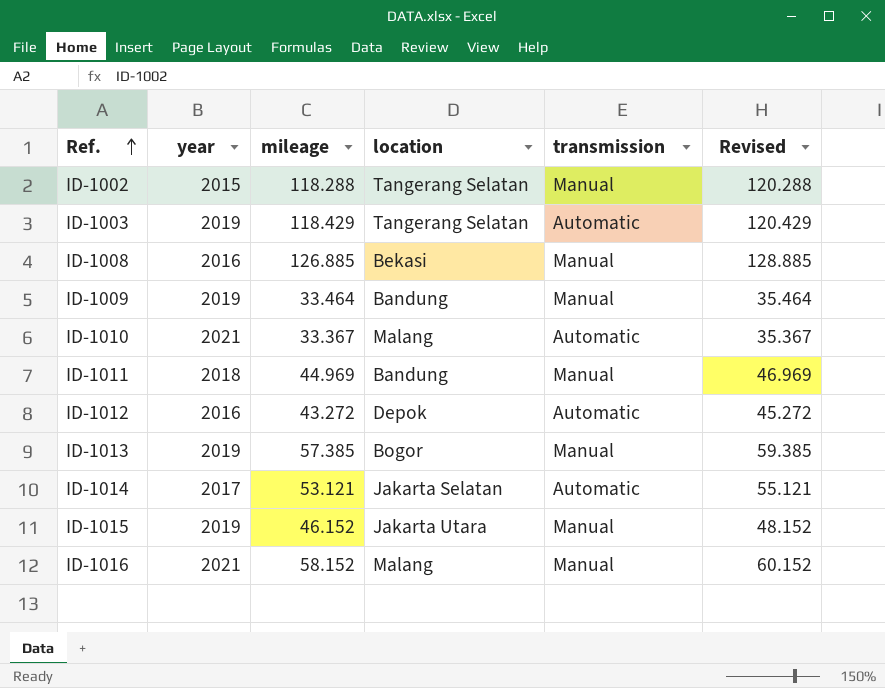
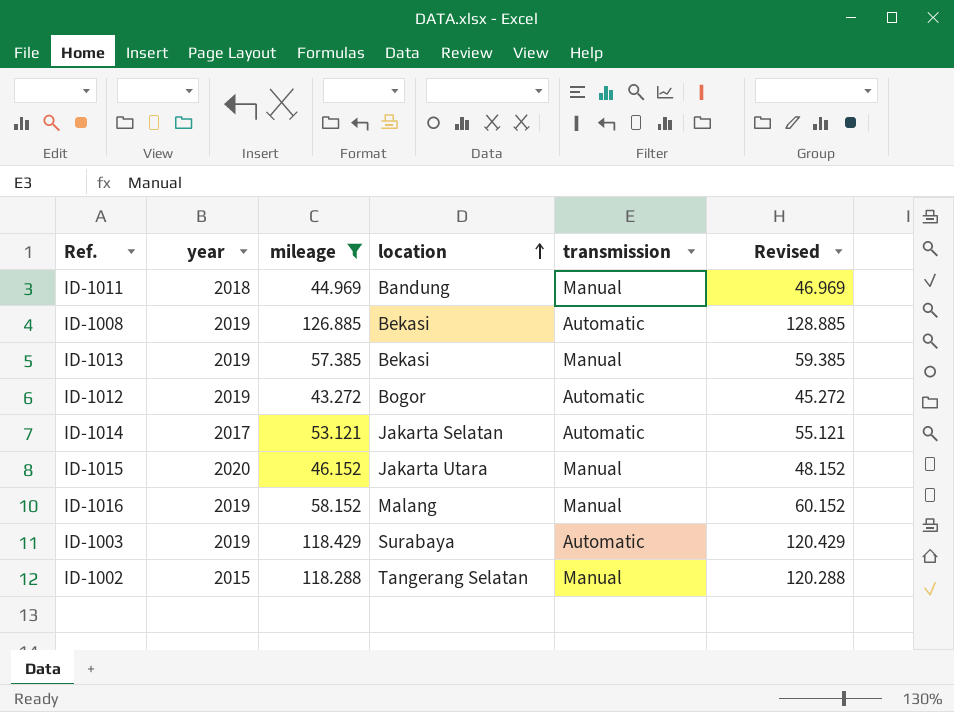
filter: none -> mileage >= 43.272
row order: Ref. ascending -> location ascending
ID-1008 | year: 2016 -> 2019
ID-1008 | transmission: Manual -> Automatic
ID-1013 | location: Bogor -> Bekasi
ID-1012 | year: 2016 -> 2019
ID-1012 | location: Depok -> Bogor
ID-1015 | year: 2019 -> 2020
ID-1016 | year: 2021 -> 2019
ID-1003 | location: Tangerang Selatan -> Surabaya

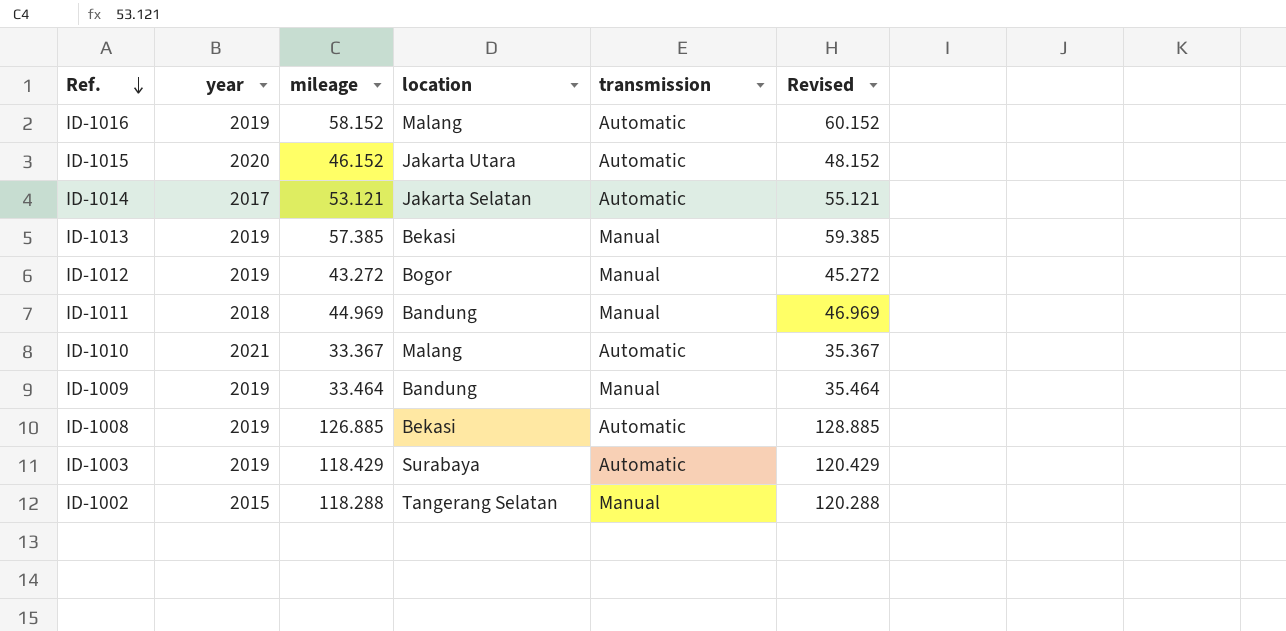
filter: mileage >= 43.272 -> none
row order: location ascending -> Ref. descending
ID-1016 | transmission: Manual -> Automatic
ID-1015 | transmission: Manual -> Automatic
ID-1012 | transmission: Automatic -> Manual

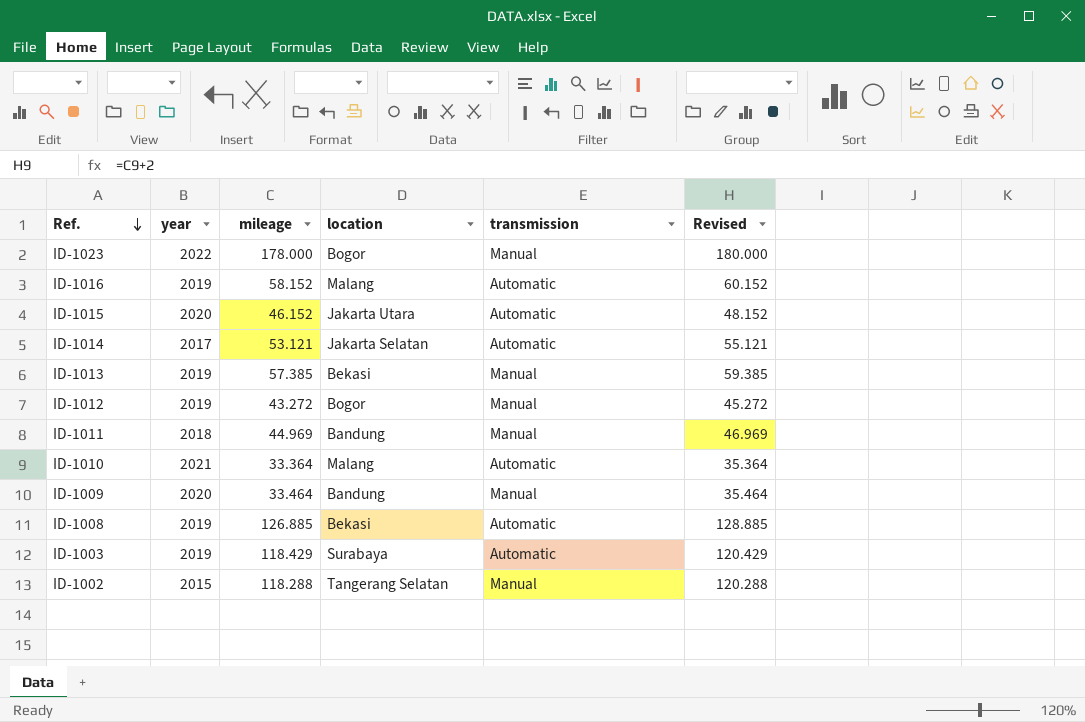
row ID-1023: none -> 2022 | 178.000 | Bogor | Manual | 180.000
ID-1010 | mileage: 33.367 -> 33.364
ID-1010 | Revised: 35.367 -> 35.364
ID-1009 | year: 2019 -> 2020

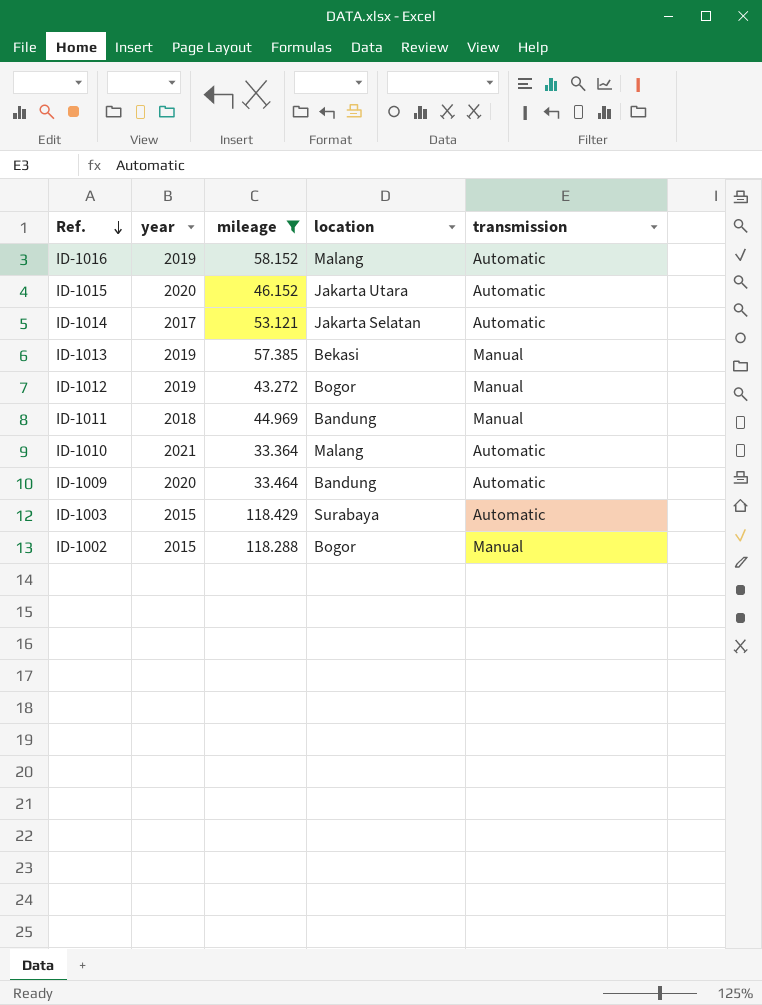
filter: none -> mileage <= 118.429
column Revised | formula: [mileage] + 2 -> none
ID-1009 | transmission: Manual -> Automatic
ID-1003 | year: 2019 -> 2015
ID-1002 | location: Tangerang Selatan -> Bogor

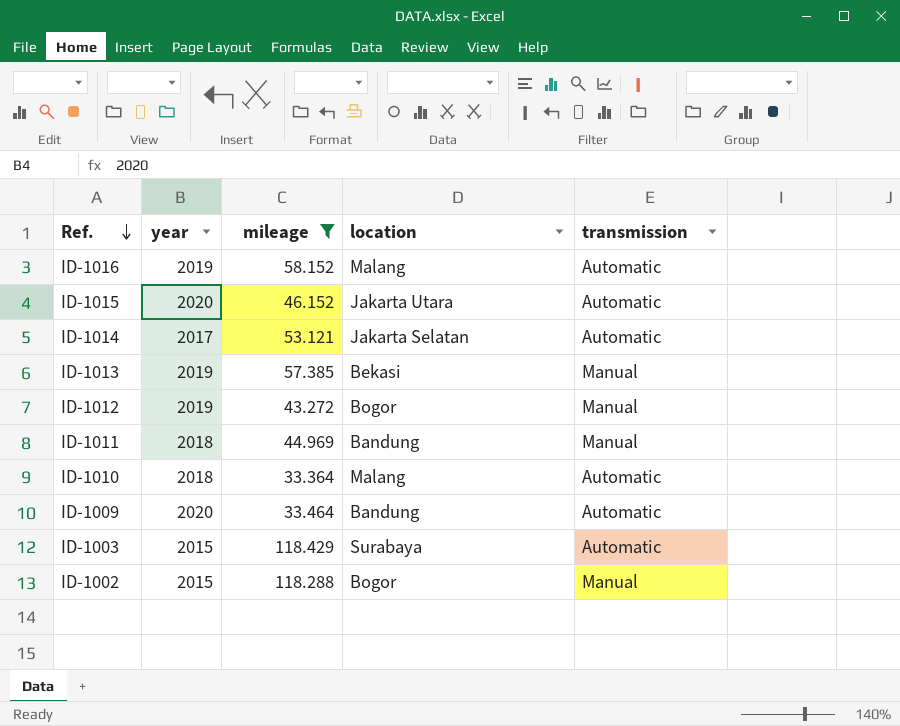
ID-1010 | year: 2021 -> 2018

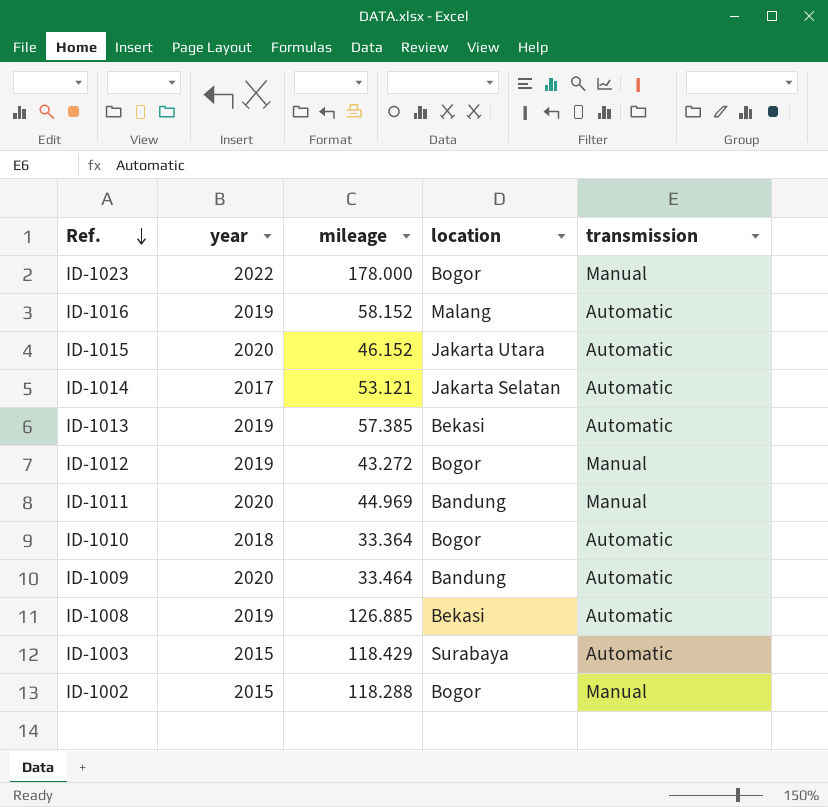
filter: mileage <= 118.429 -> none
ID-1013 | transmission: Manual -> Automatic
ID-1011 | year: 2018 -> 2020
ID-1010 | location: Malang -> Bogor

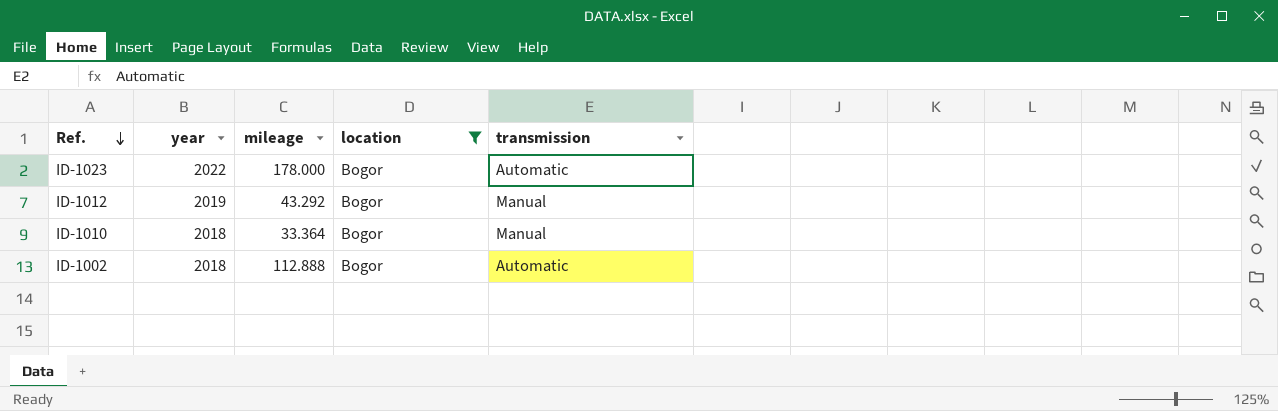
filter: none -> location = Bogor
ID-1023 | transmission: Manual -> Automatic
ID-1012 | mileage: 43.272 -> 43.292
ID-1010 | transmission: Automatic -> Manual
ID-1002 | year: 2015 -> 2018
ID-1002 | mileage: 118.288 -> 112.888
ID-1002 | transmission: Manual -> Automatic

